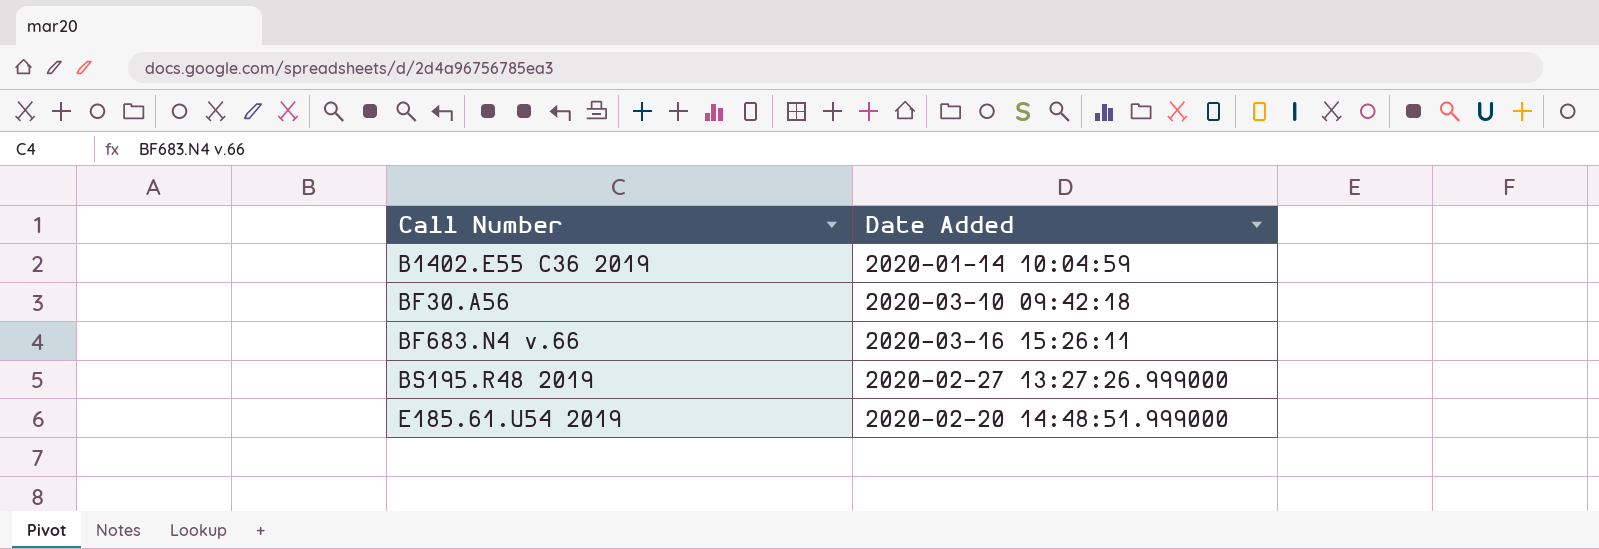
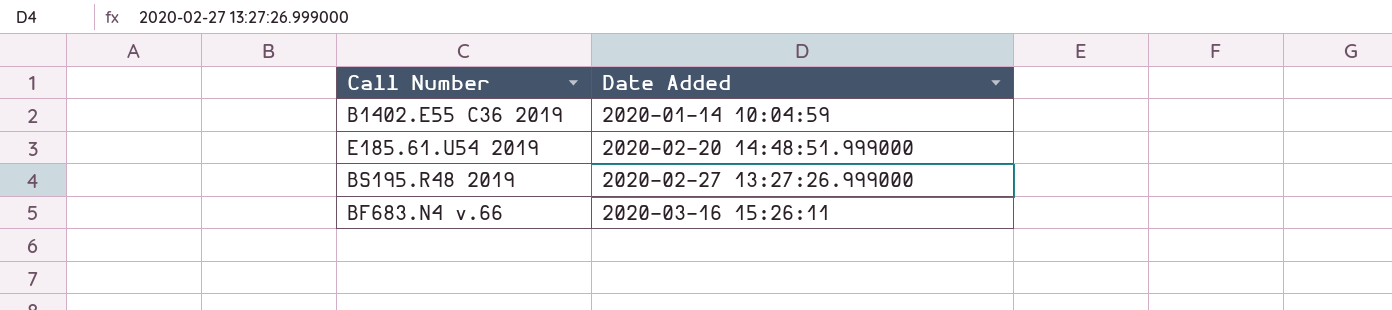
row order: Call Number ascending -> Date Added ascending
row BF30.A56: 2020-03-10 09:42:18 -> none

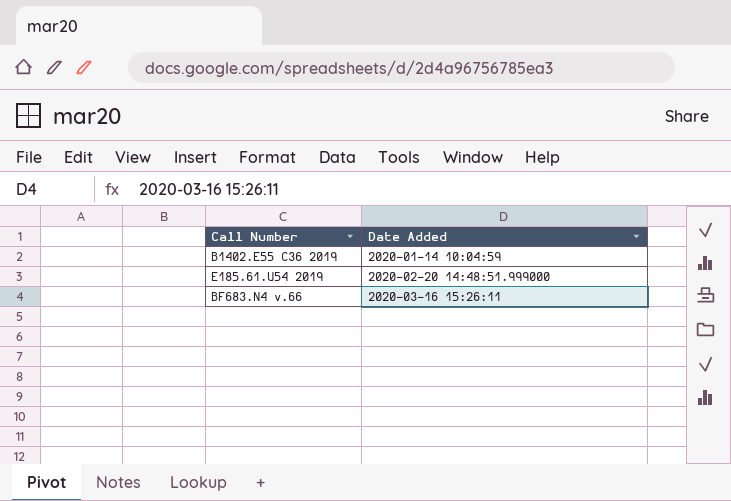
row BS195.R48 2019: 2020-02-27 13:27:26.999000 -> none

